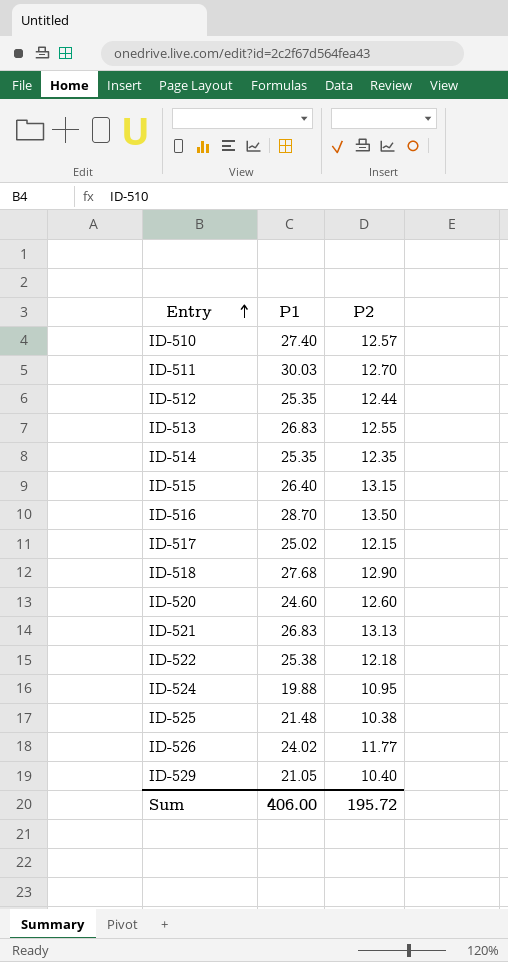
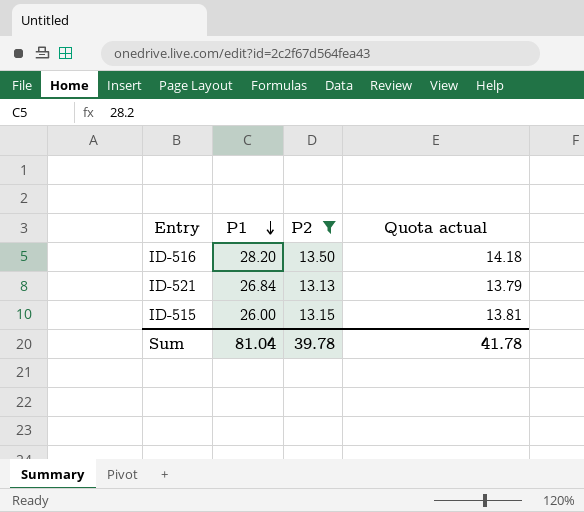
filter: none -> P2 >= 13.13
row order: Entry ascending -> P1 descending
column Quota actual | formula: none -> [P2] * 1.05
ID-516 | P1: 28.70 -> 28.20
ID-521 | P1: 26.83 -> 26.84
ID-515 | P1: 26.40 -> 26.00
Sum | P1: 406.00 -> 81.04
Sum | P2: 195.72 -> 39.78

